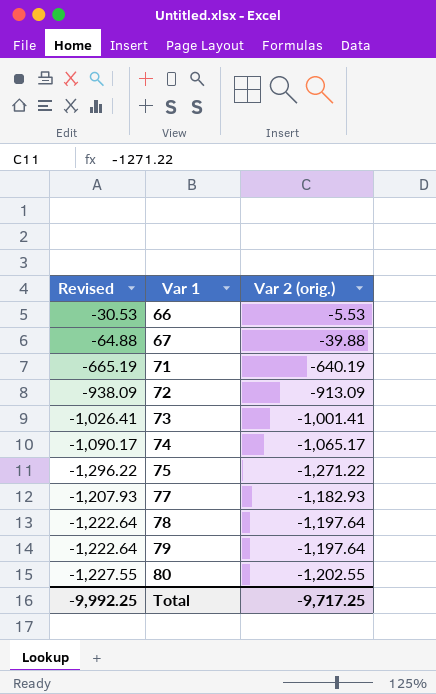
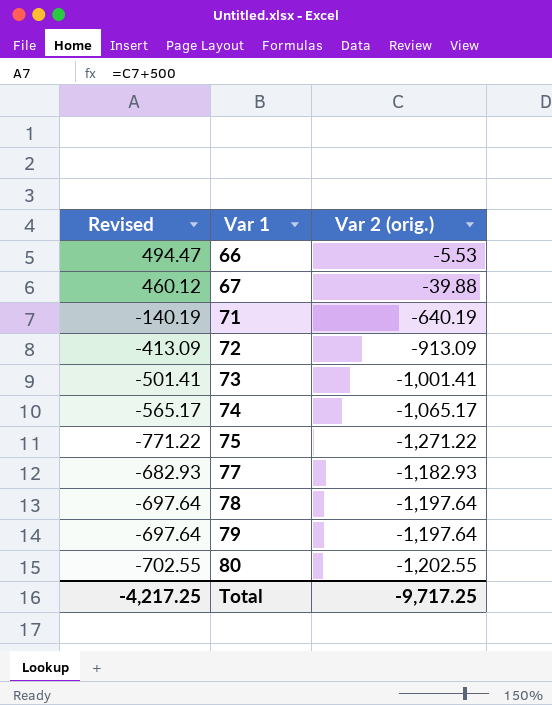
column Revised | formula: [Var 2 (orig.)] - 25 -> [Var 2 (orig.)] + 500
Total | Revised: -9,992.25 -> -4,217.25

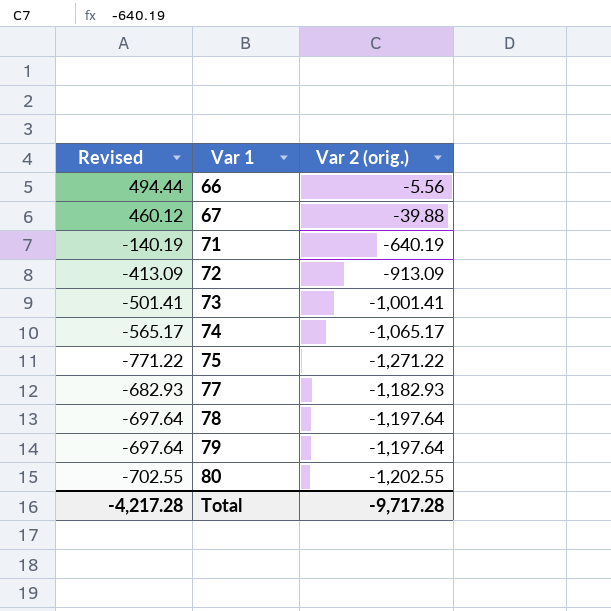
66 | Revised: 494.47 -> 494.44
66 | Var 2 (orig.): -5.53 -> -5.56
Total | Revised: -4,217.25 -> -4,217.28
Total | Var 2 (orig.): -9,717.25 -> -9,717.28

